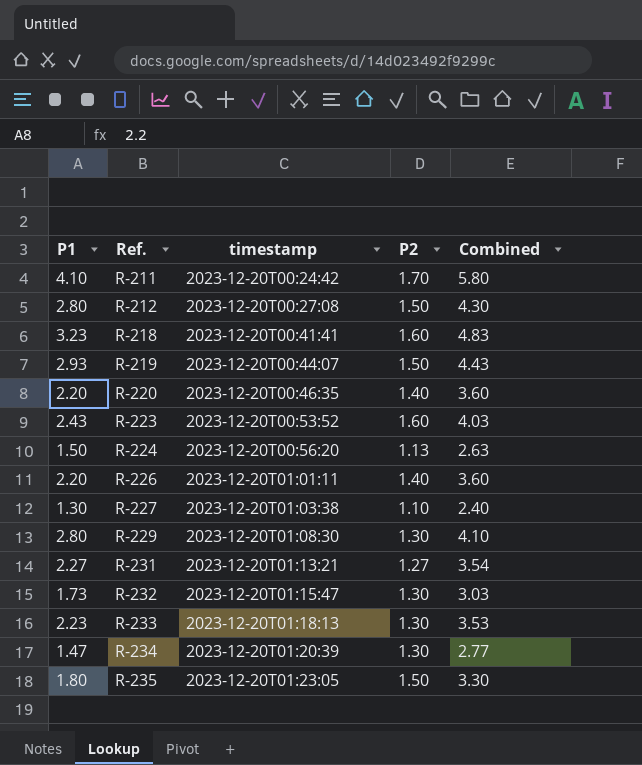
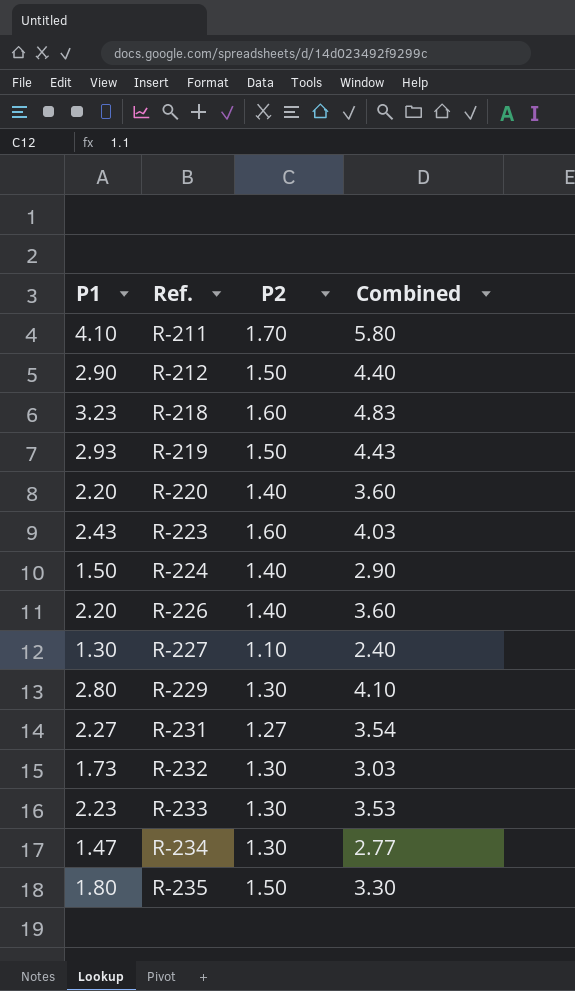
column timestamp | position: 3 -> none
R-212 | P1: 2.80 -> 2.90
R-212 | Combined: 4.30 -> 4.40
R-224 | P2: 1.13 -> 1.40
R-224 | Combined: 2.63 -> 2.90

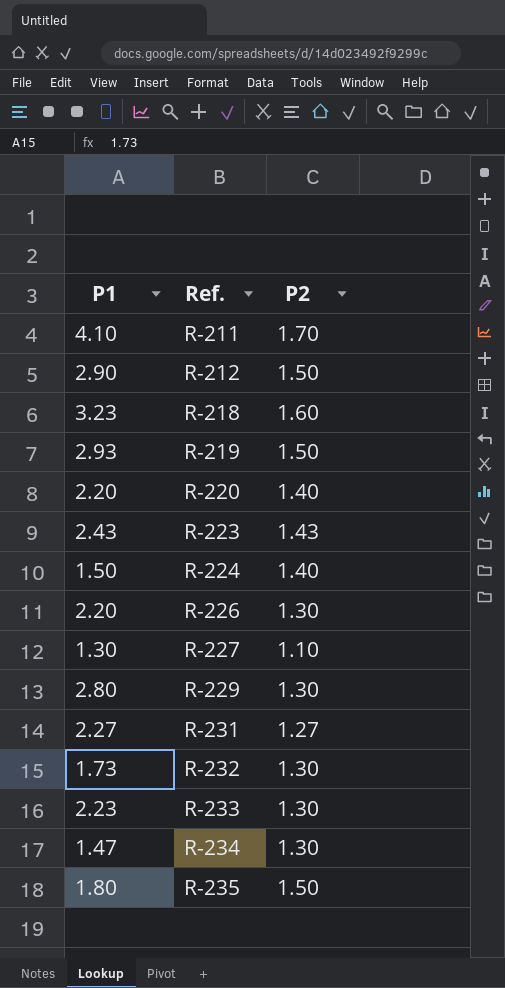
column Combined | formula: [P1] + [P2] -> none
R-223 | P2: 1.60 -> 1.43
R-226 | P2: 1.40 -> 1.30

